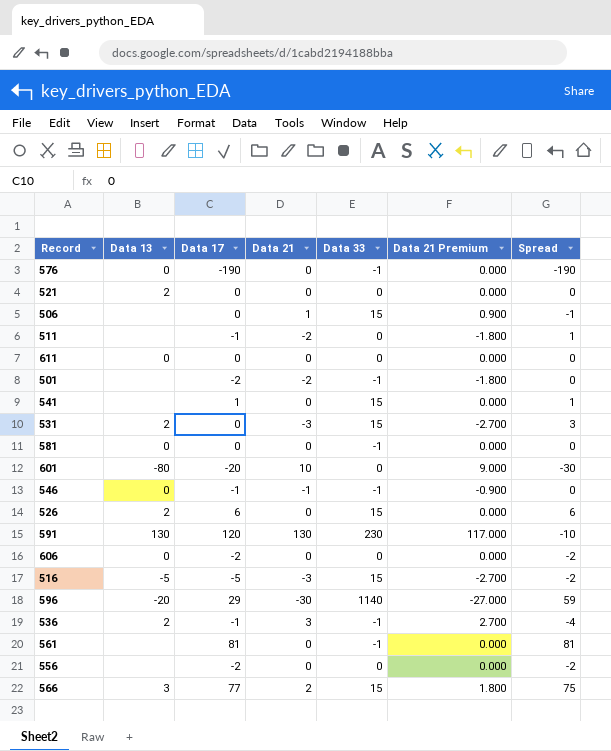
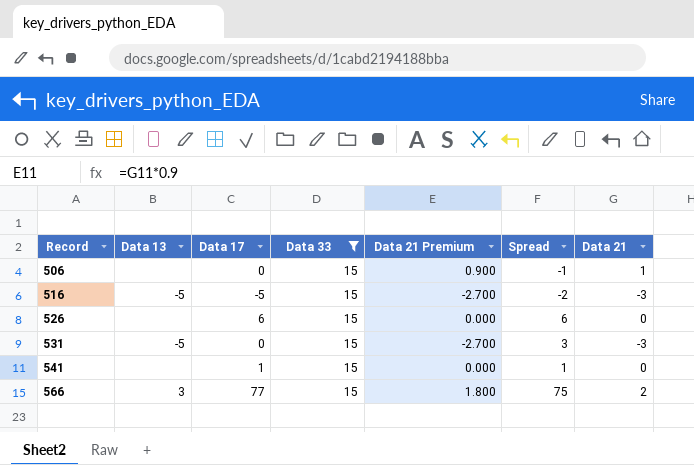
filter: none -> Data 33 = 15
row order: none -> Record ascending
column Data 21 | position: 4 -> 7
526 | Data 13: 2 -> none
531 | Data 13: 2 -> -5

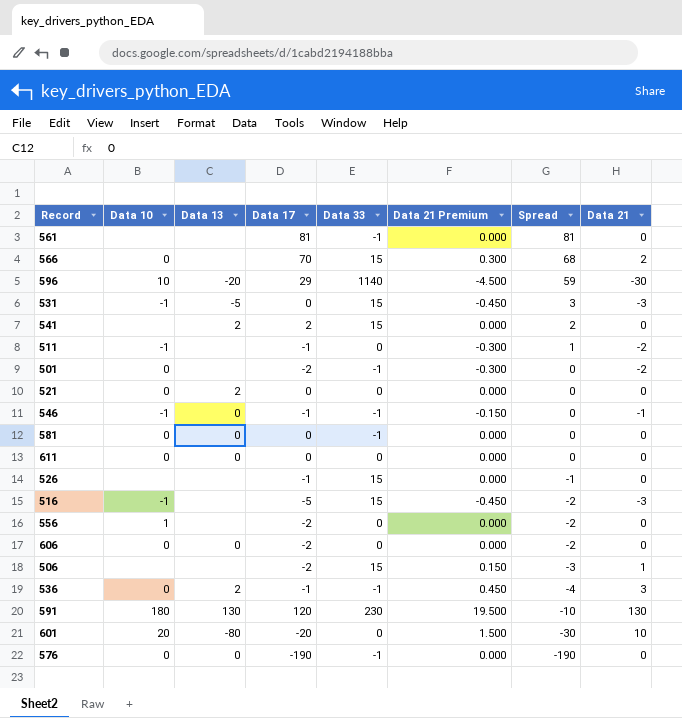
filter: Data 33 = 15 -> none
row order: Record ascending -> Spread descending
column Data 10 | position: none -> 2
column Data 21 Premium | formula: [Data 21] * 0.9 -> [Data 21] * 0.15
566 | Data 13: 3 -> none
566 | Data 17: 77 -> 70
566 | Spread: 75 -> 68
541 | Data 13: none -> 2
541 | Data 17: 1 -> 2
541 | Spread: 1 -> 2
526 | Data 17: 6 -> -1
526 | Spread: 6 -> -1
516 | Data 13: -5 -> none
506 | Data 17: 0 -> -2
506 | Spread: -1 -> -3

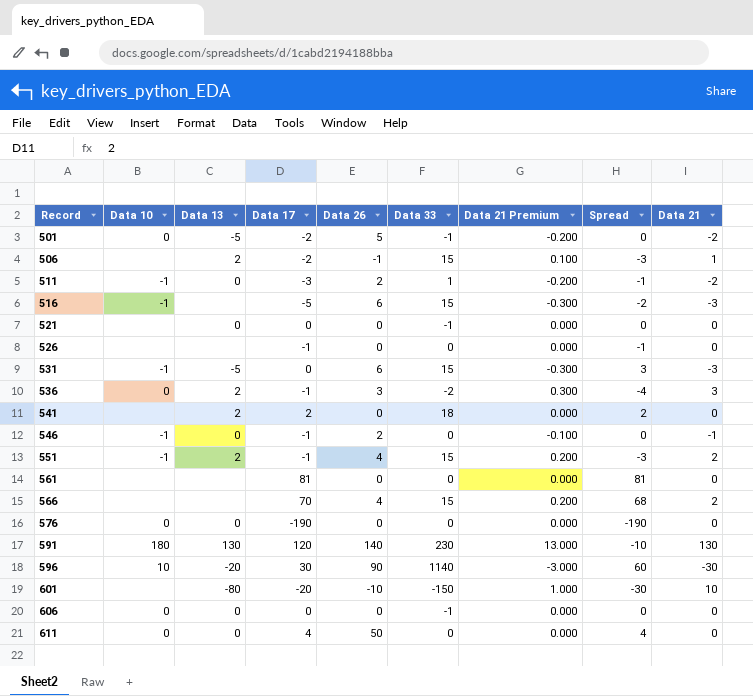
row order: Spread descending -> Record ascending
column Data 26 | position: none -> 5
column Data 21 Premium | formula: [Data 21] * 0.15 -> [Data 21] * 0.1
row 581: 0 | 0 | 0 | -1 | 0.000 | 0 | 0 -> none
row 556: 1 | none | -2 | 0 | 0.000 | -2 | 0 -> none
501 | Data 13: none -> -5
506 | Data 13: none -> 2
511 | Data 13: none -> 0
511 | Data 17: -1 -> -3
511 | Data 33: 0 -> 1
511 | Spread: 1 -> -1
521 | Data 10: 0 -> none
521 | Data 13: 2 -> 0
521 | Data 33: 0 -> -1
526 | Data 33: 15 -> 0
536 | Data 33: -1 -> -2
541 | Data 33: 15 -> 18
546 | Data 33: -1 -> 0
row 551: none -> -1 | 2 | -1 | 4 | 15 | 0.200 | -3 | 2
561 | Data 33: -1 -> 0
566 | Data 10: 0 -> none
576 | Data 33: -1 -> 0
596 | Data 17: 29 -> 30
596 | Spread: 59 -> 60
601 | Data 10: 20 -> none
601 | Data 33: 0 -> -150
606 | Data 17: -2 -> 0
606 | Data 33: 0 -> -1
606 | Spread: -2 -> 0
611 | Data 17: 0 -> 4
611 | Spread: 0 -> 4

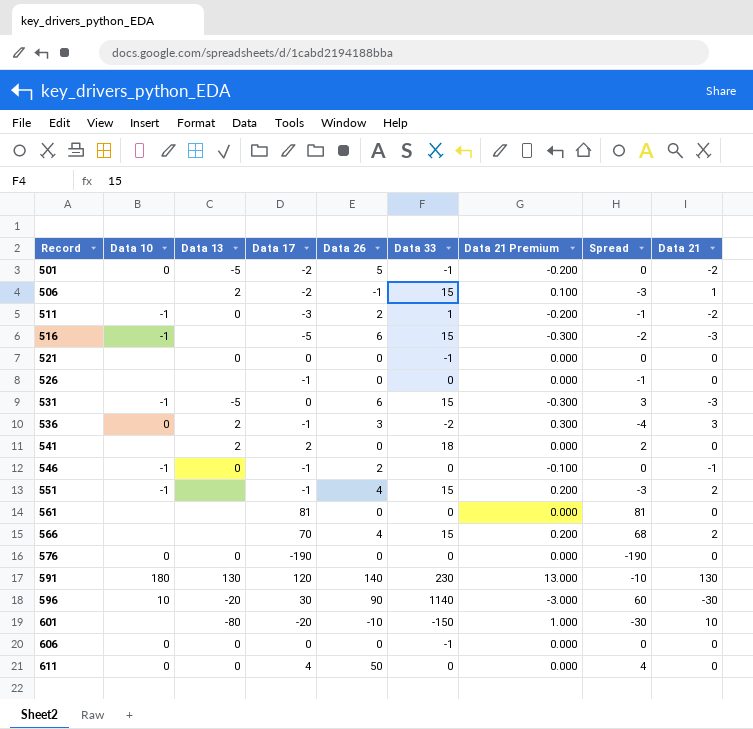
551 | Data 13: 2 -> none

